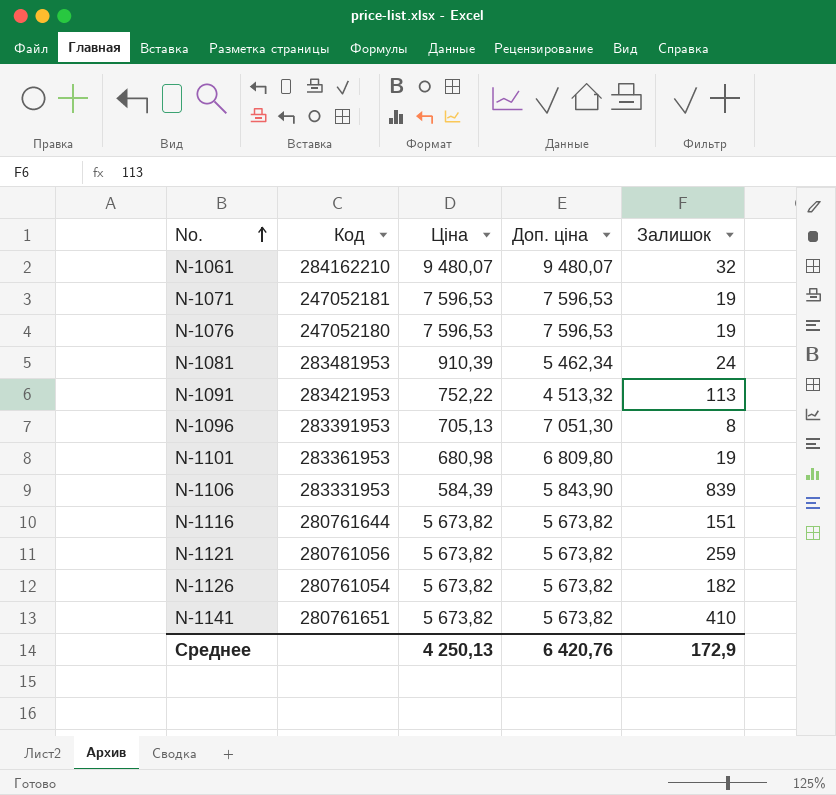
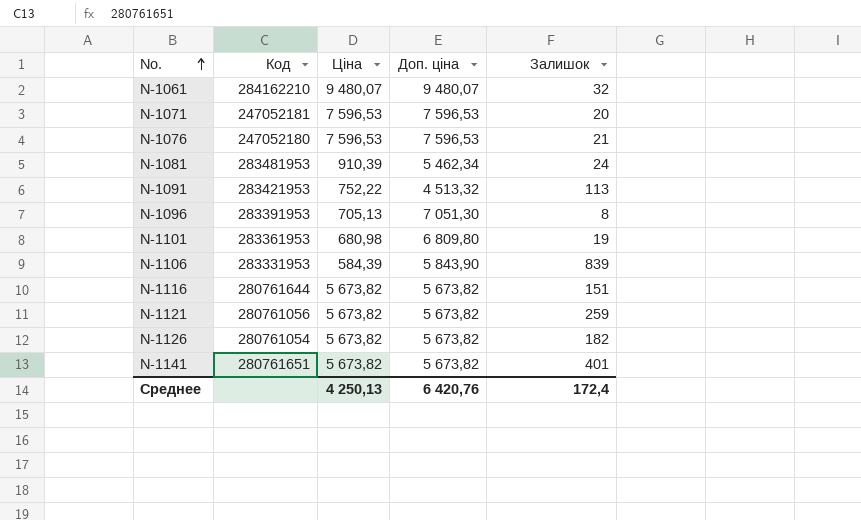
N-1071 | Залишок: 19 -> 20
N-1076 | Залишок: 19 -> 21
N-1141 | Залишок: 410 -> 401
Среднее | Залишок: 172,9 -> 172,4

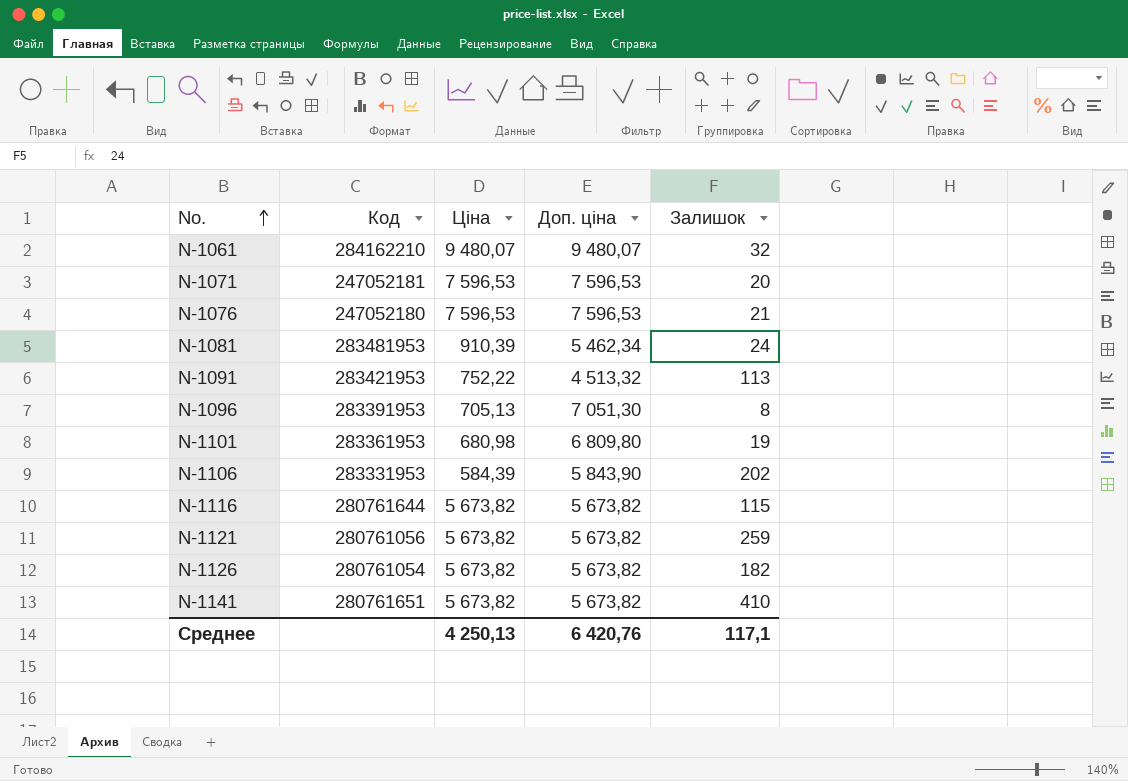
N-1106 | Залишок: 839 -> 202
N-1116 | Залишок: 151 -> 115
N-1141 | Залишок: 401 -> 410
Среднее | Залишок: 172,4 -> 117,1

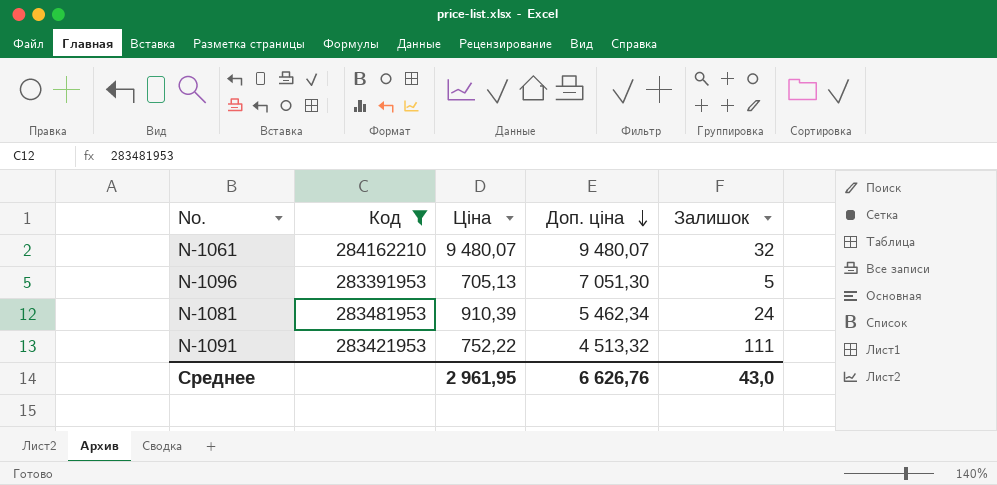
filter: none -> Код >= 283391953
row order: No. ascending -> Доп. ціна descending
N-1096 | Залишок: 8 -> 5
N-1091 | Залишок: 113 -> 111
Среднее | Ціна: 4 250,13 -> 2 961,95
Среднее | Доп. ціна: 6 420,76 -> 6 626,76
Среднее | Залишок: 117,1 -> 43,0

